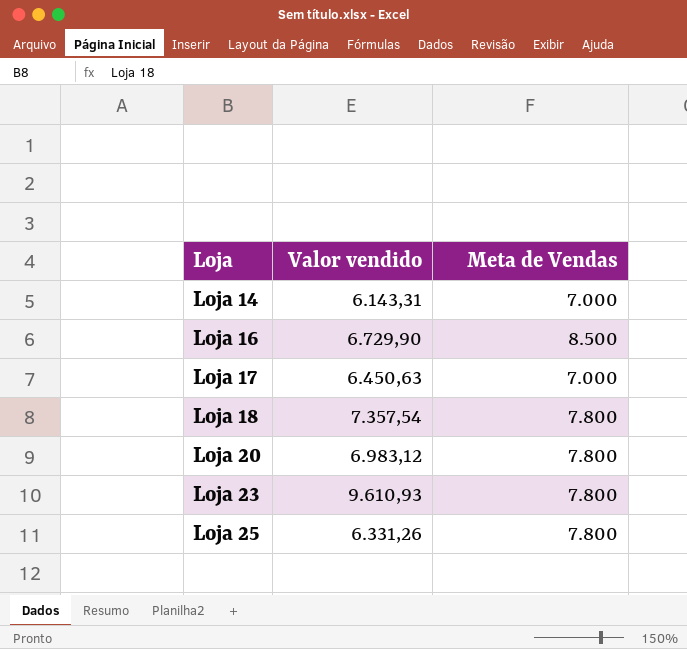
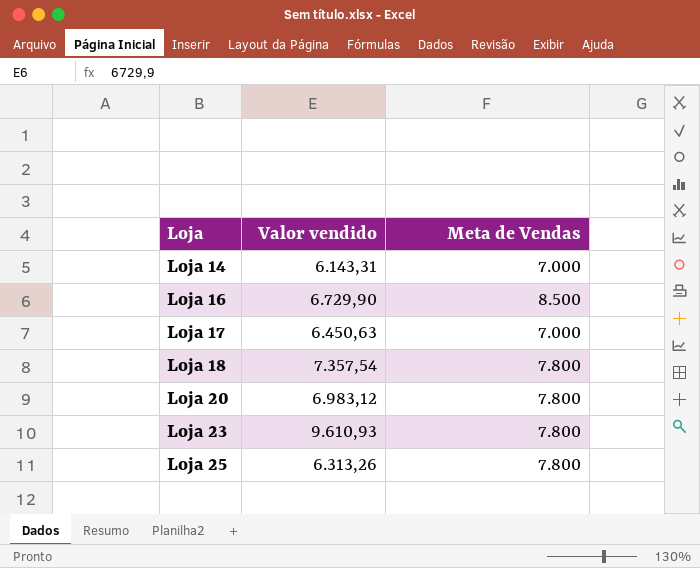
Loja 25 | Valor vendido: 6.331,26 -> 6.313,26

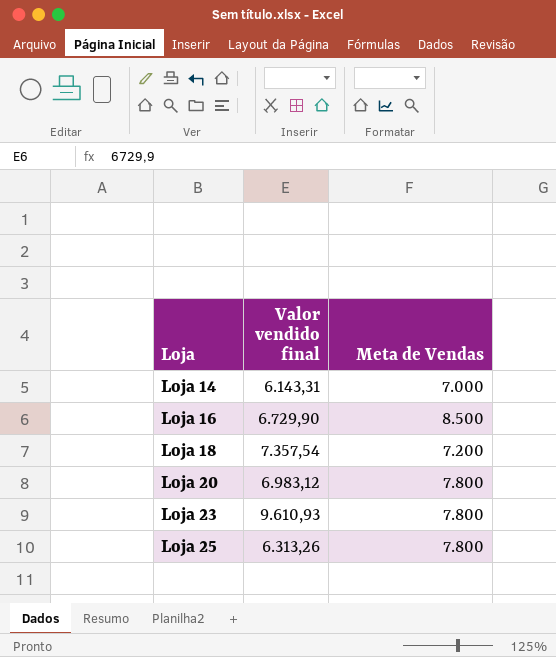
column name: Valor vendido -> Valor vendido final
row Loja 17: 6.450,63 | 7.000 -> none
Loja 18 | Meta de Vendas: 7.800 -> 7.200

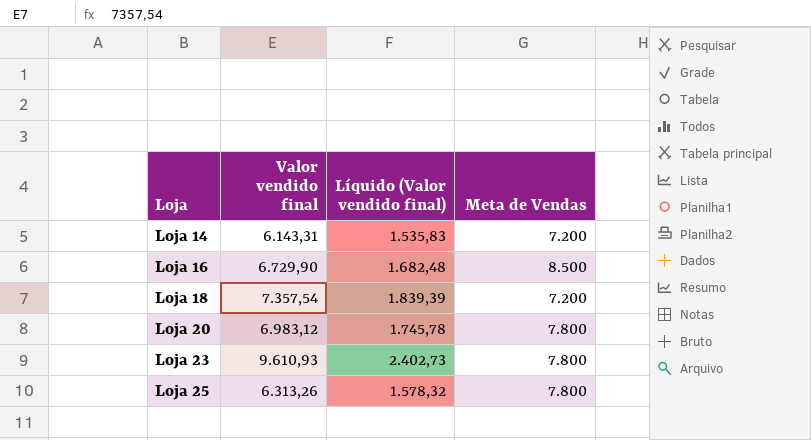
column Líquido (Valor vendido final) | formula: none -> [Valor vendido final] * 0,25
Loja 14 | Meta de Vendas: 7.000 -> 7.200

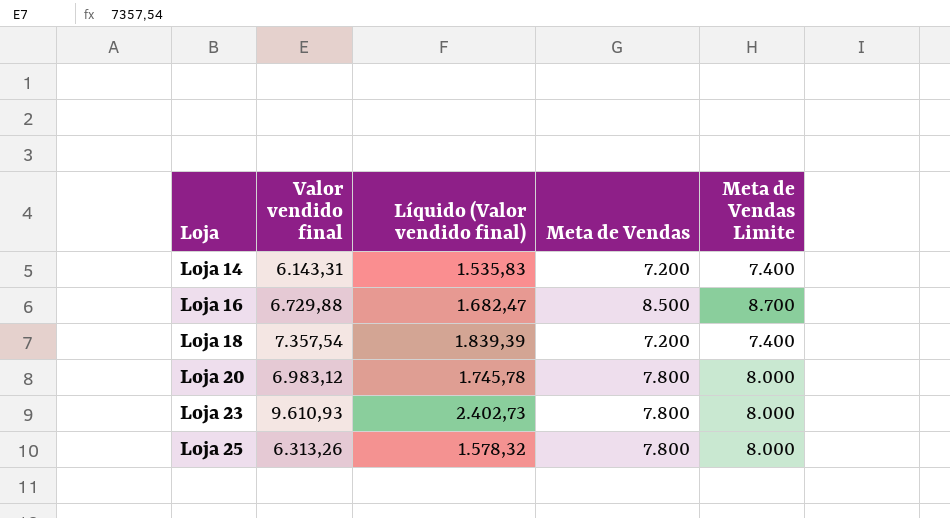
column Meta de Vendas Limite | formula: none -> [Meta de Vendas] + 200
Loja 16 | Valor vendido final: 6.729,90 -> 6.729,88
Loja 16 | Líquido (Valor vendido final): 1.682,48 -> 1.682,47

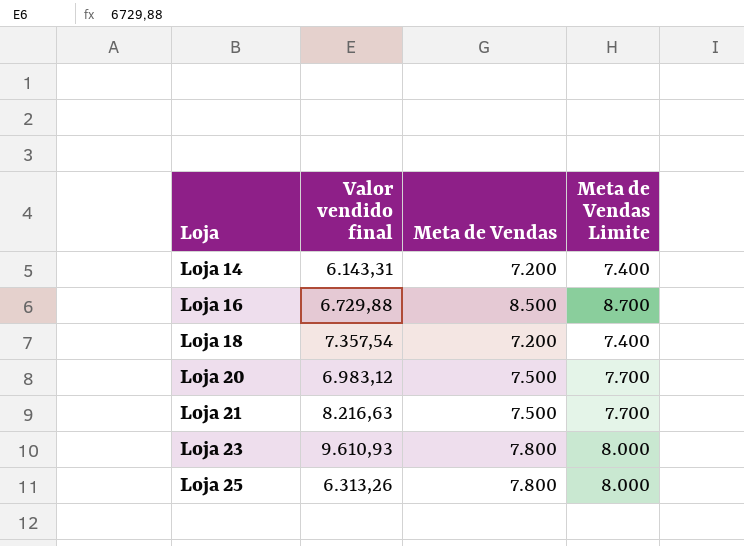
column Líquido (Valor vendido final) | formula: [Valor vendido final] * 0,25 -> none
Loja 20 | Meta de Vendas: 7.800 -> 7.500
Loja 20 | Meta de Vendas Limite: 8.000 -> 7.700
row Loja 21: none -> 8.216,63 | 7.500 | 7.700

